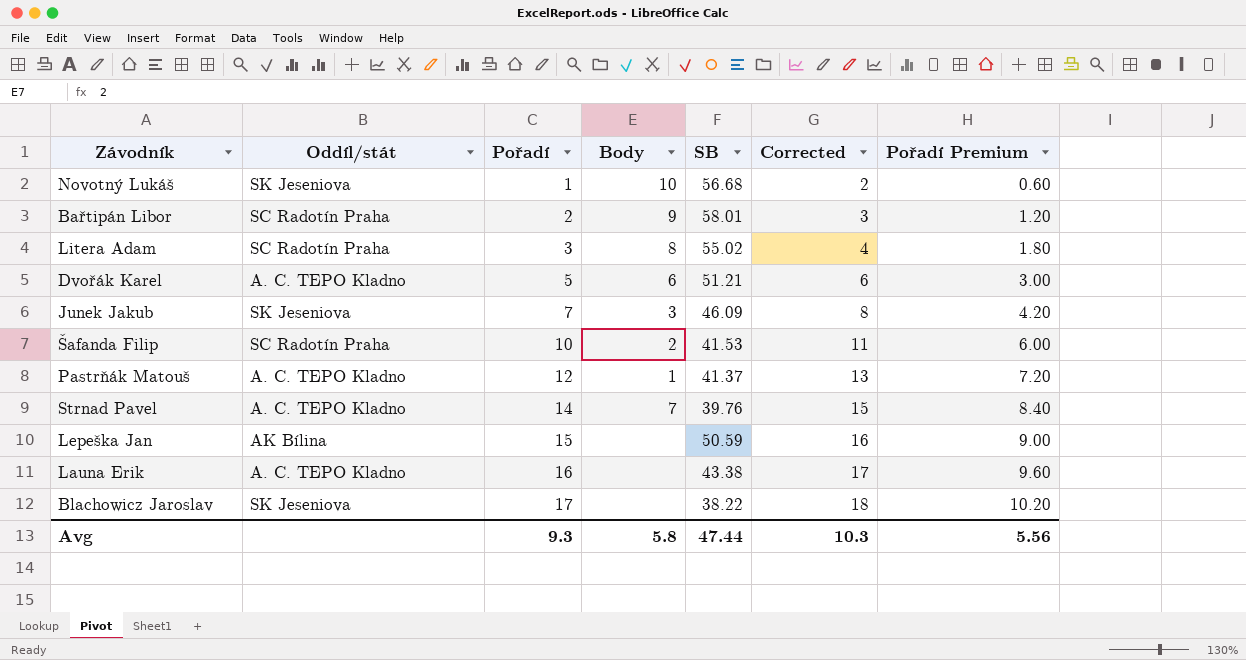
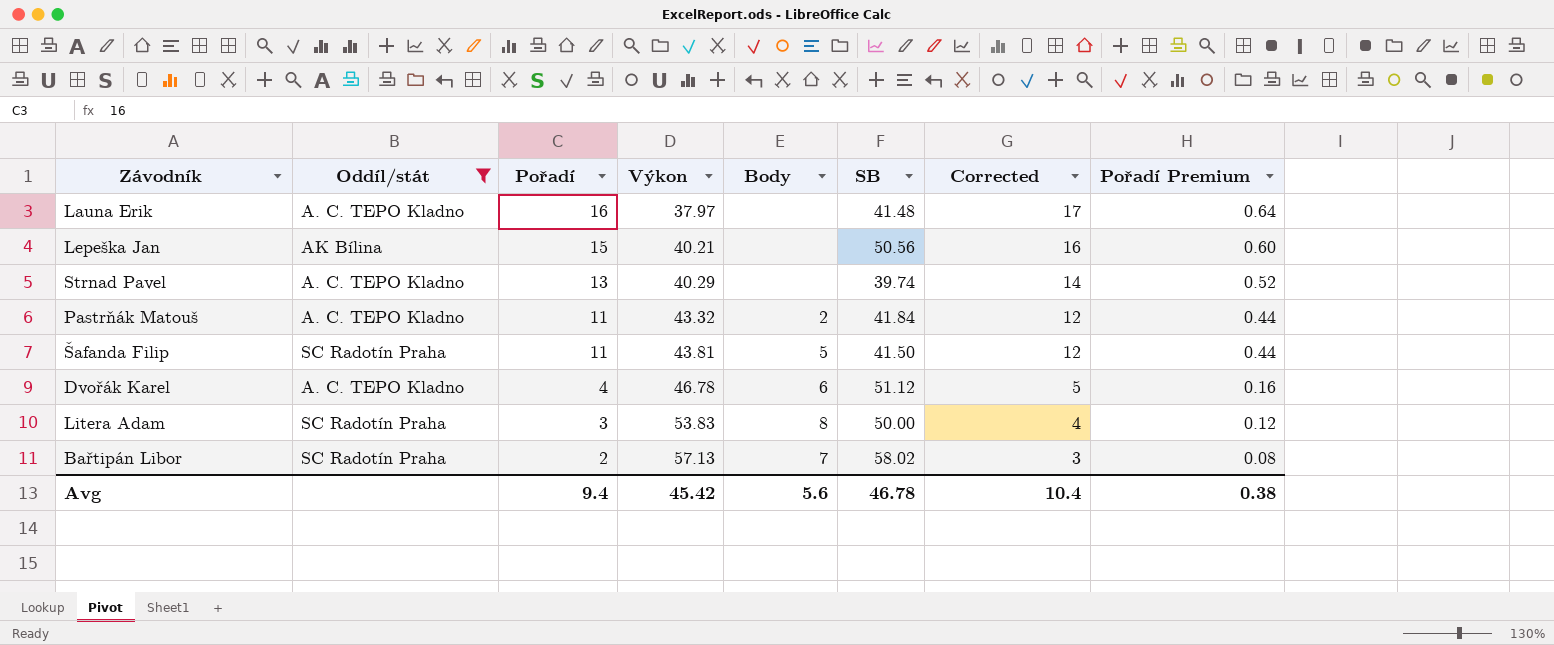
filter: none -> Oddíl/stát != SK Jeseniova
row order: Pořadí ascending -> Pořadí descending
column Výkon | position: none -> 4
column Pořadí Premium | formula: [Pořadí] * 0.6 -> [Pořadí] * 0.04
Launa Erik | SB: 43.38 -> 41.48
Lepeška Jan | SB: 50.59 -> 50.56
Strnad Pavel | Pořadí: 14 -> 13
Strnad Pavel | Body: 7 -> none
Strnad Pavel | SB: 39.76 -> 39.74
Strnad Pavel | Corrected: 15 -> 14
Pastrňák Matouš | Pořadí: 12 -> 11
Pastrňák Matouš | Body: 1 -> 2
Pastrňák Matouš | SB: 41.37 -> 41.84
Pastrňák Matouš | Corrected: 13 -> 12
Šafanda Filip | Pořadí: 10 -> 11
Šafanda Filip | Body: 2 -> 5
Šafanda Filip | SB: 41.53 -> 41.50
Šafanda Filip | Corrected: 11 -> 12
Dvořák Karel | Pořadí: 5 -> 4
Dvořák Karel | SB: 51.21 -> 51.12
Dvořák Karel | Corrected: 6 -> 5
Litera Adam | SB: 55.02 -> 50.00
Bařtipán Libor | Body: 9 -> 7
Bařtipán Libor | SB: 58.01 -> 58.02
Avg | Pořadí: 9.3 -> 9.4
Avg | Body: 5.8 -> 5.6
Avg | SB: 47.44 -> 46.78
Avg | Corrected: 10.3 -> 10.4
Avg | Pořadí Premium: 5.56 -> 0.38

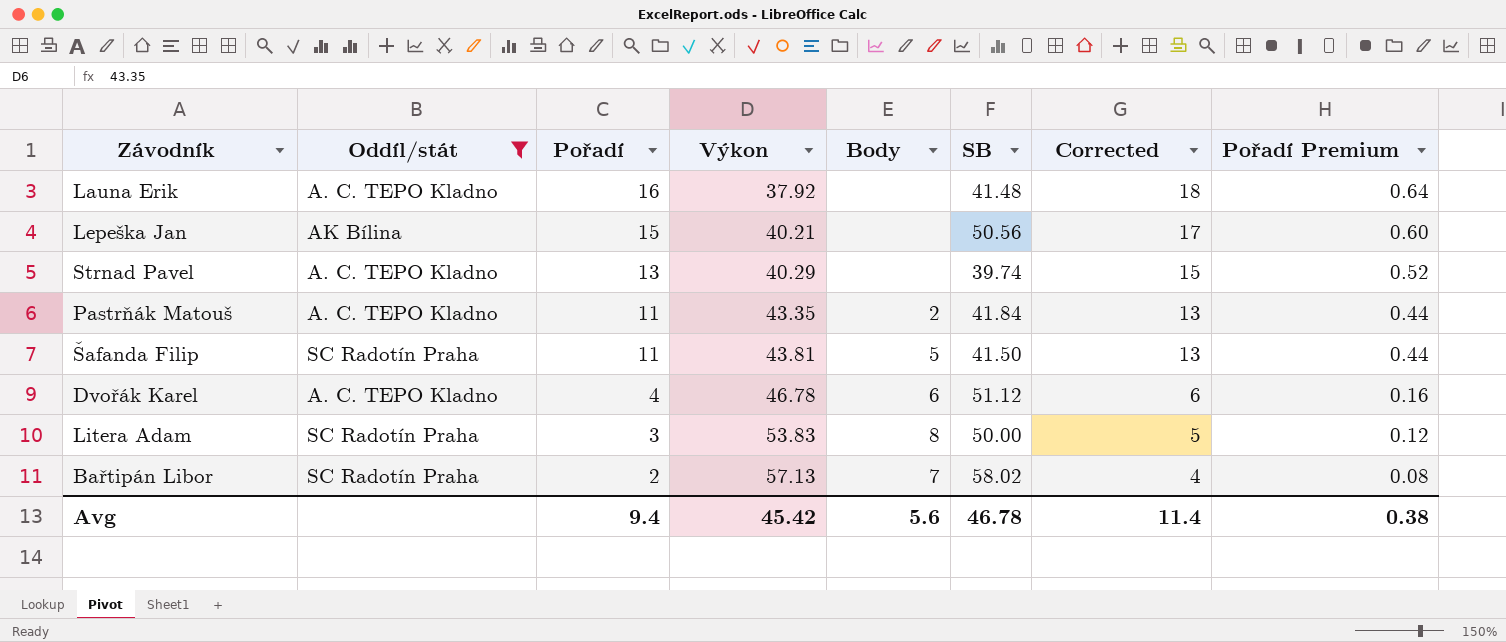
column Corrected | formula: [Pořadí] + 1 -> [Pořadí] + 2
Launa Erik | Výkon: 37.97 -> 37.92
Pastrňák Matouš | Výkon: 43.32 -> 43.35
Avg | Corrected: 10.4 -> 11.4

